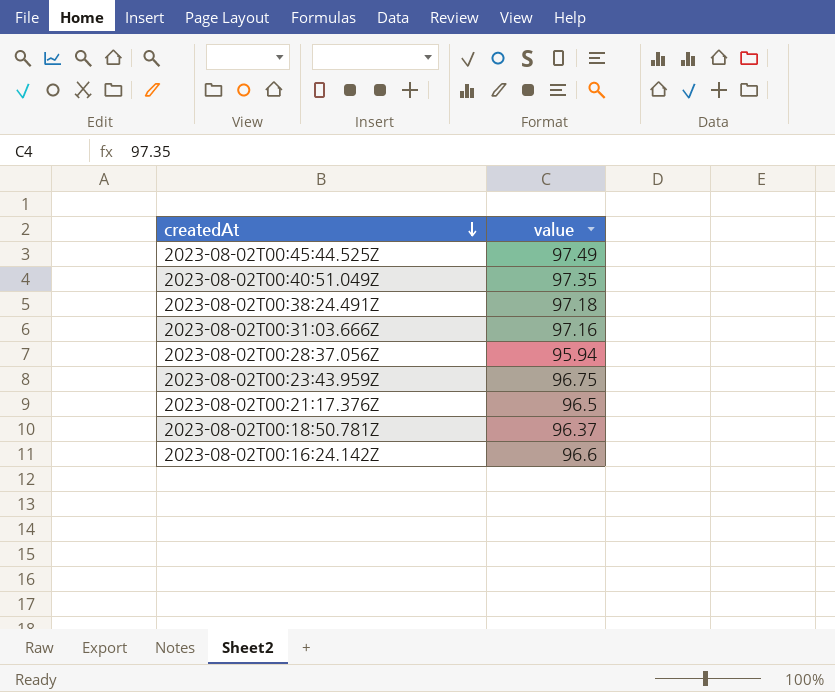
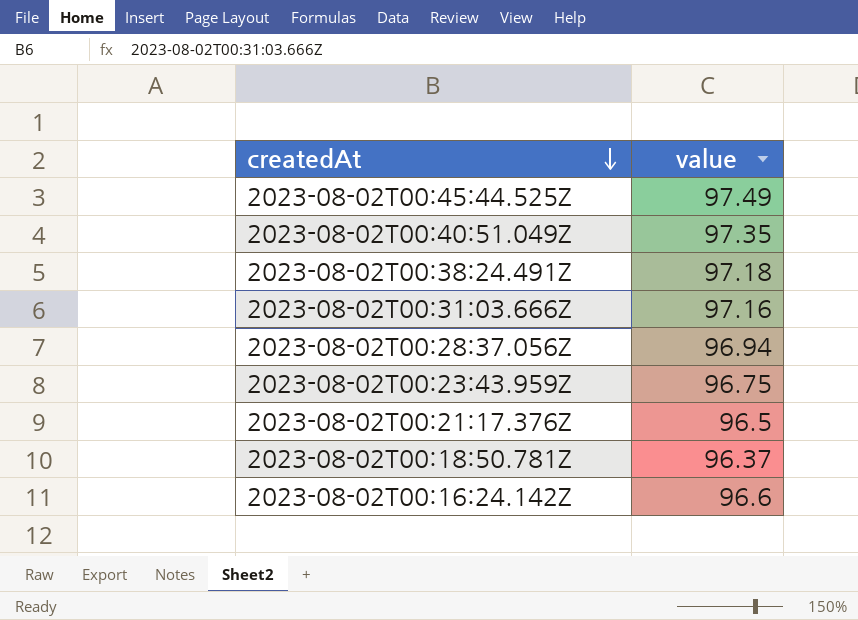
2023-08-02T00:28:37.056Z | value: 95.94 -> 96.94

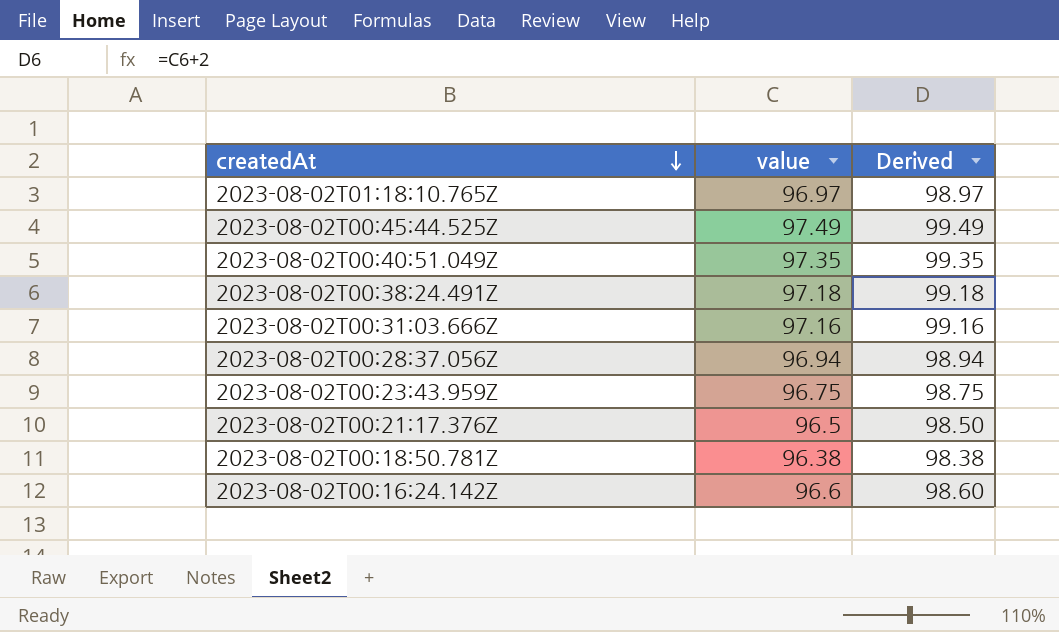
column Derived | formula: none -> [value] + 2
row 2023-08-02T01:18:10.765Z: none -> 96.97 | 98.97
2023-08-02T00:18:50.781Z | value: 96.37 -> 96.38

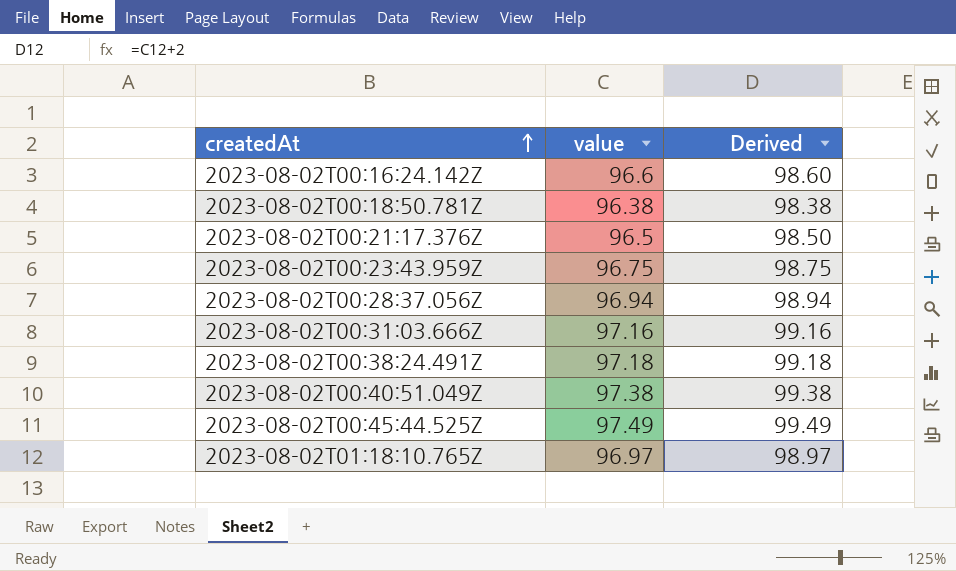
row order: createdAt descending -> createdAt ascending
2023-08-02T00:40:51.049Z | value: 97.35 -> 97.38
2023-08-02T00:40:51.049Z | Derived: 99.35 -> 99.38

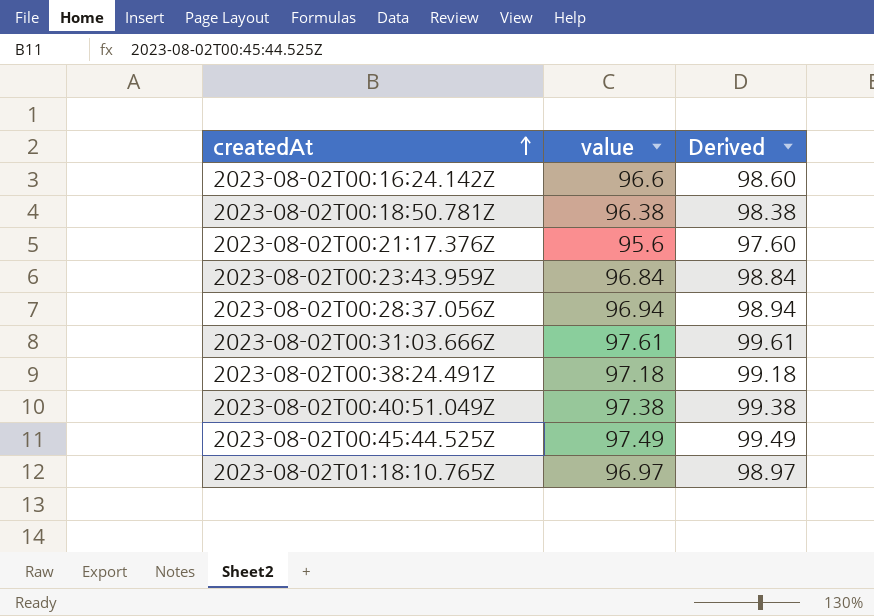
2023-08-02T00:21:17.376Z | value: 96.5 -> 95.6
2023-08-02T00:21:17.376Z | Derived: 98.50 -> 97.60
2023-08-02T00:23:43.959Z | value: 96.75 -> 96.84
2023-08-02T00:23:43.959Z | Derived: 98.75 -> 98.84
2023-08-02T00:31:03.666Z | value: 97.16 -> 97.61
2023-08-02T00:31:03.666Z | Derived: 99.16 -> 99.61

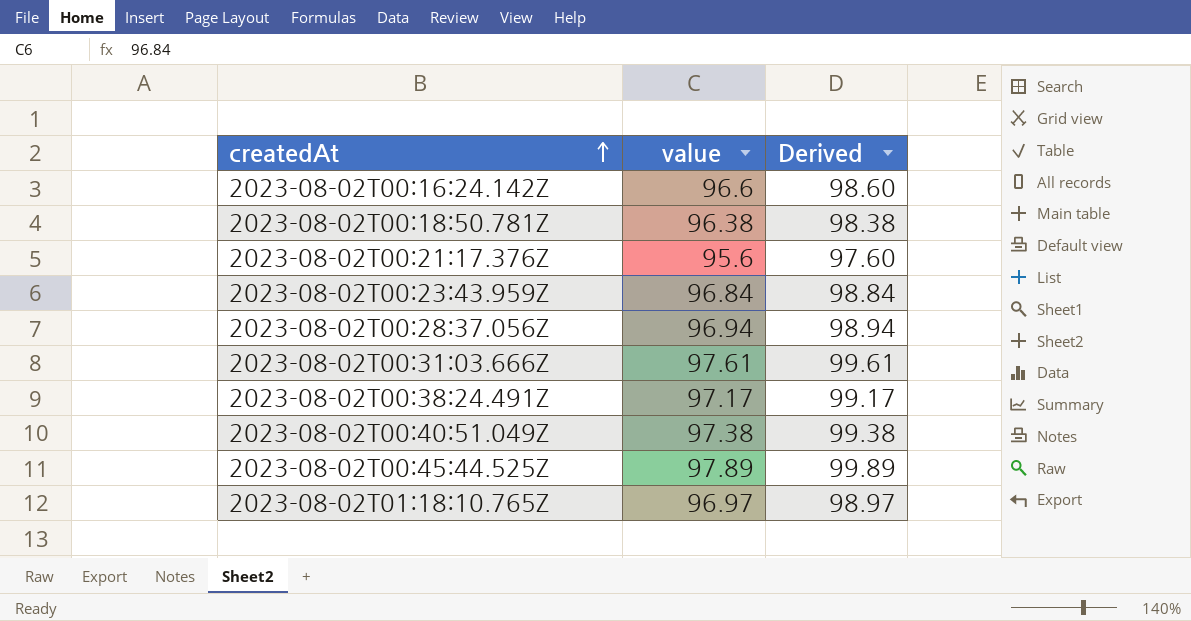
2023-08-02T00:38:24.491Z | value: 97.18 -> 97.17
2023-08-02T00:38:24.491Z | Derived: 99.18 -> 99.17
2023-08-02T00:45:44.525Z | value: 97.49 -> 97.89
2023-08-02T00:45:44.525Z | Derived: 99.49 -> 99.89

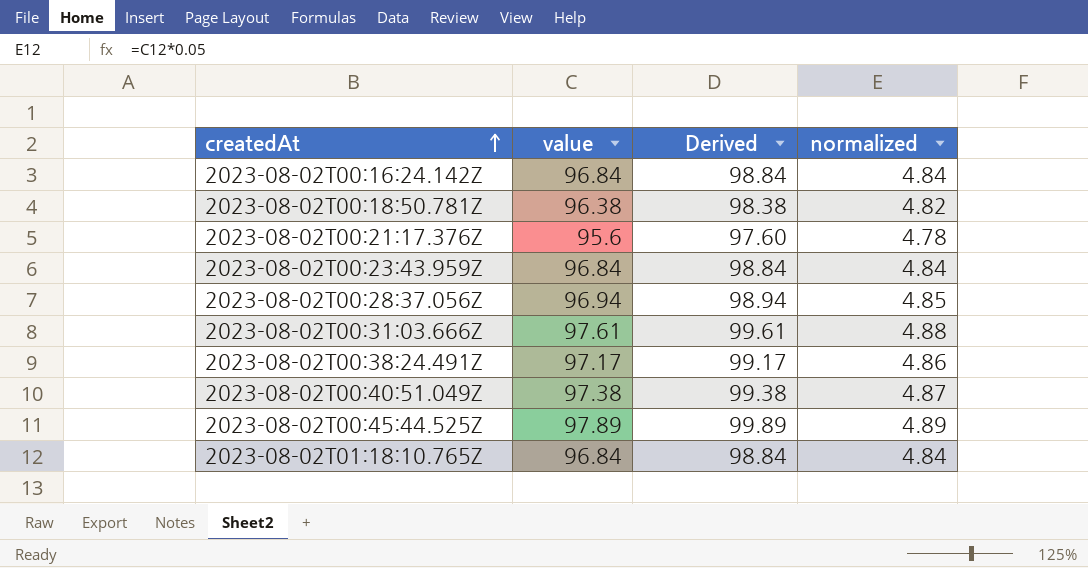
column normalized | formula: none -> [value] * 0.05
2023-08-02T00:16:24.142Z | value: 96.6 -> 96.84
2023-08-02T00:16:24.142Z | Derived: 98.60 -> 98.84
2023-08-02T01:18:10.765Z | value: 96.97 -> 96.84
2023-08-02T01:18:10.765Z | Derived: 98.97 -> 98.84

